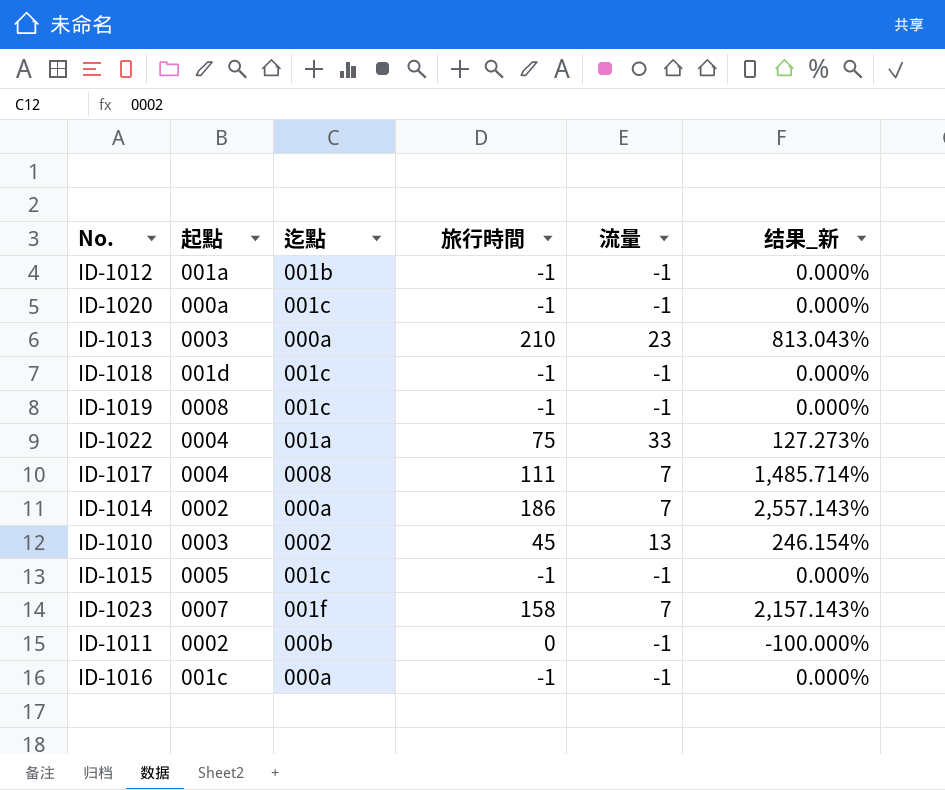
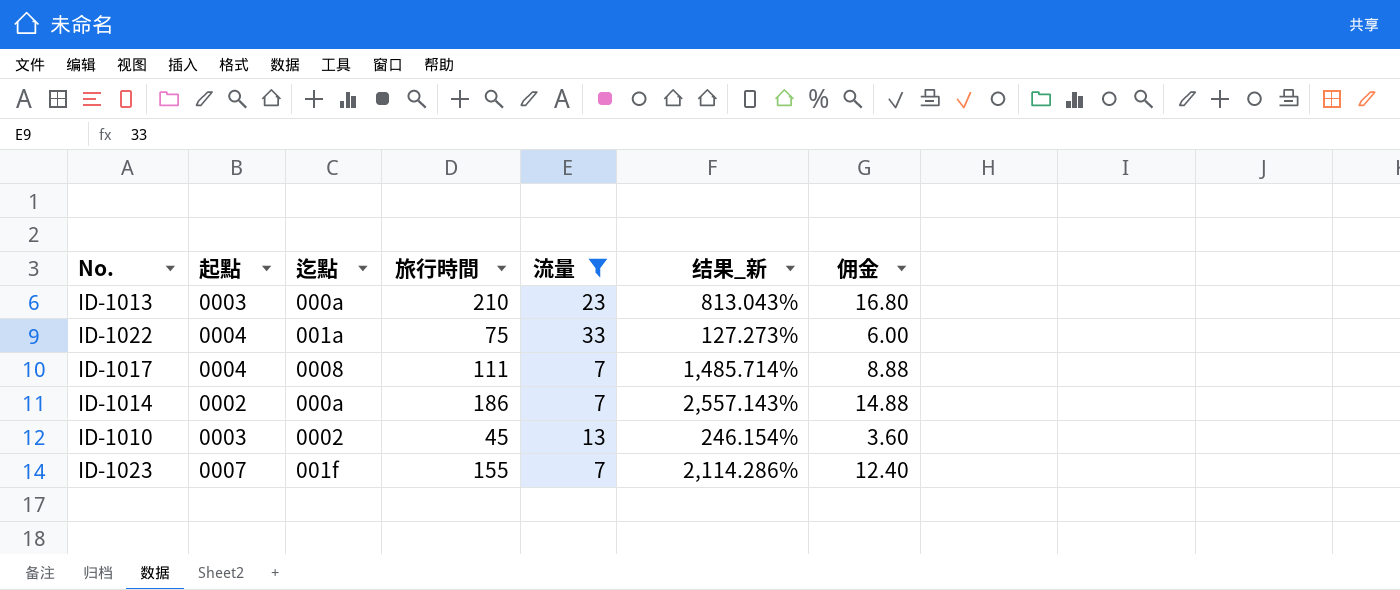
filter: none -> 流量 != -1
column 佣金 | formula: none -> [旅行時間] * 0.08
ID-1023 | 旅行時間: 158 -> 155
ID-1023 | 结果_新: 2,157.143% -> 2,114.286%

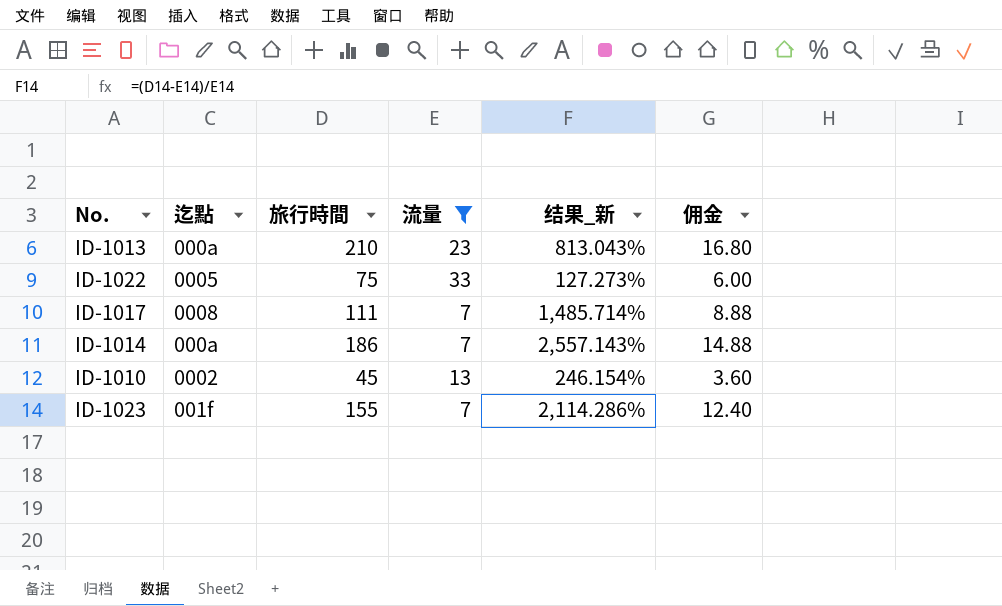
column 起點 | position: 2 -> none
ID-1022 | 迄點: 001a -> 0005

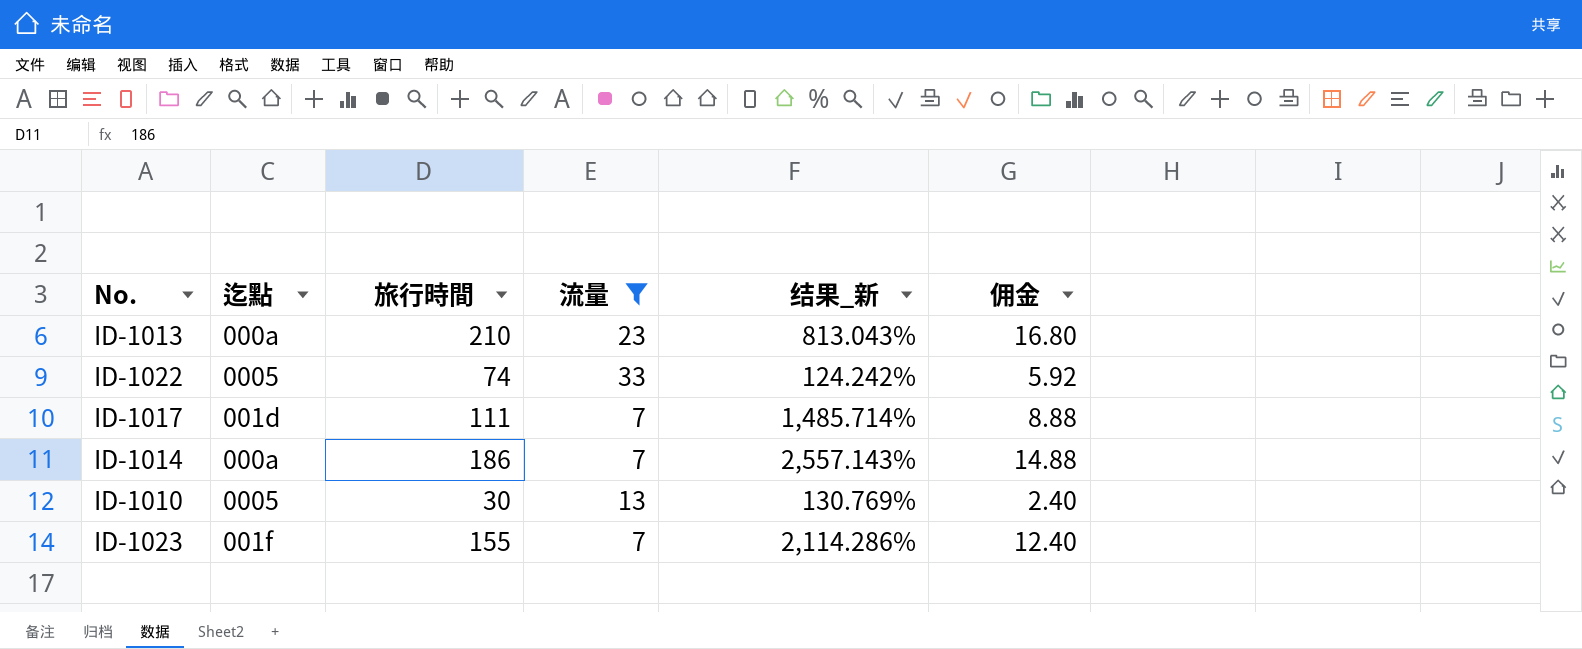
ID-1022 | 旅行時間: 75 -> 74
ID-1022 | 结果_新: 127.273% -> 124.242%
ID-1022 | 佣金: 6.00 -> 5.92
ID-1017 | 迄點: 0008 -> 001d
ID-1010 | 迄點: 0002 -> 0005
ID-1010 | 旅行時間: 45 -> 30
ID-1010 | 结果_新: 246.154% -> 130.769%
ID-1010 | 佣金: 3.60 -> 2.40

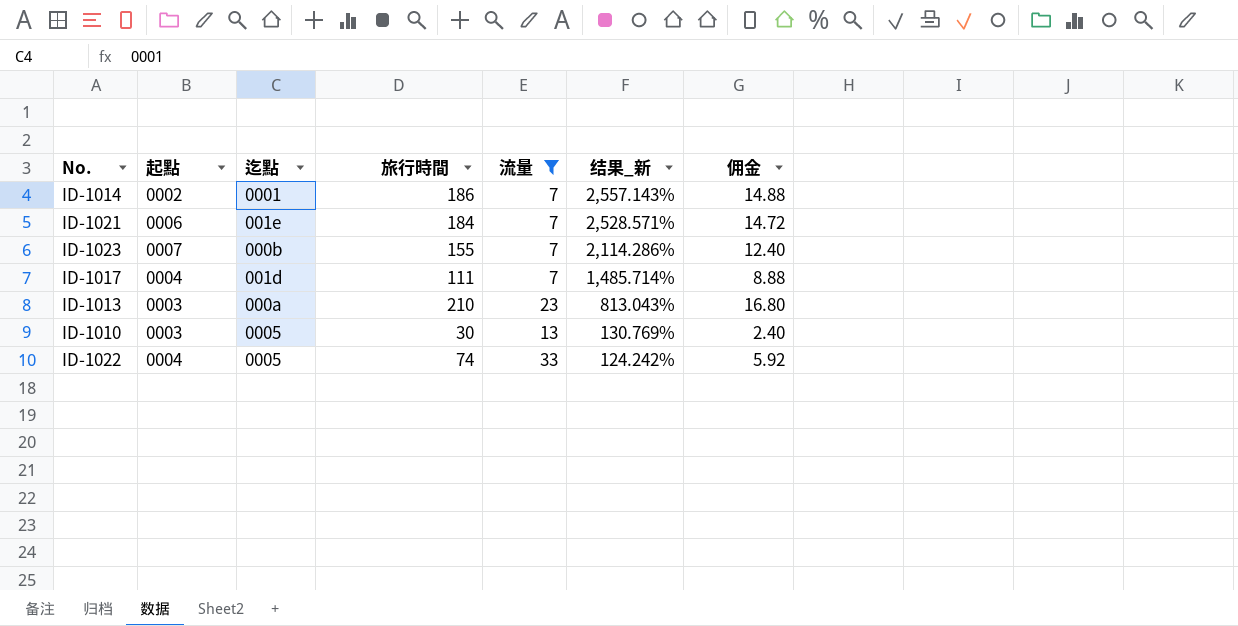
row order: none -> 结果_新 descending
column 起點 | position: none -> 2
ID-1014 | 迄點: 000a -> 0001
row ID-1021: none -> 0006 | 001e | 184 | 7 | 2,528.571% | 14.72
ID-1023 | 迄點: 001f -> 000b

